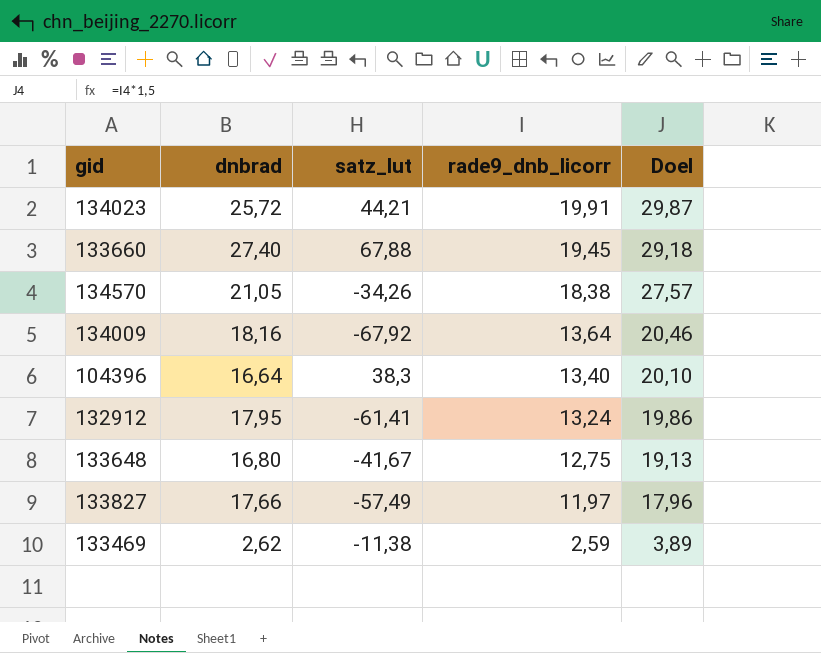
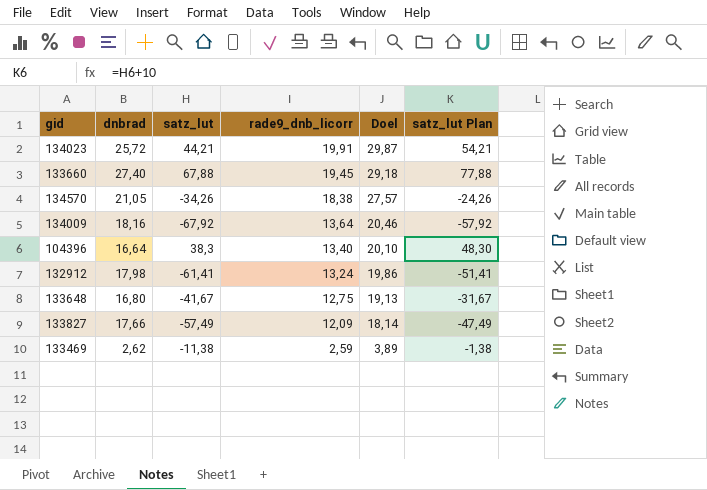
column satz_lut Plan | formula: none -> [satz_lut] + 10
132912 | dnbrad: 17,95 -> 17,98
133827 | rade9_dnb_licorr: 11,97 -> 12,09
133827 | Doel: 17,96 -> 18,14

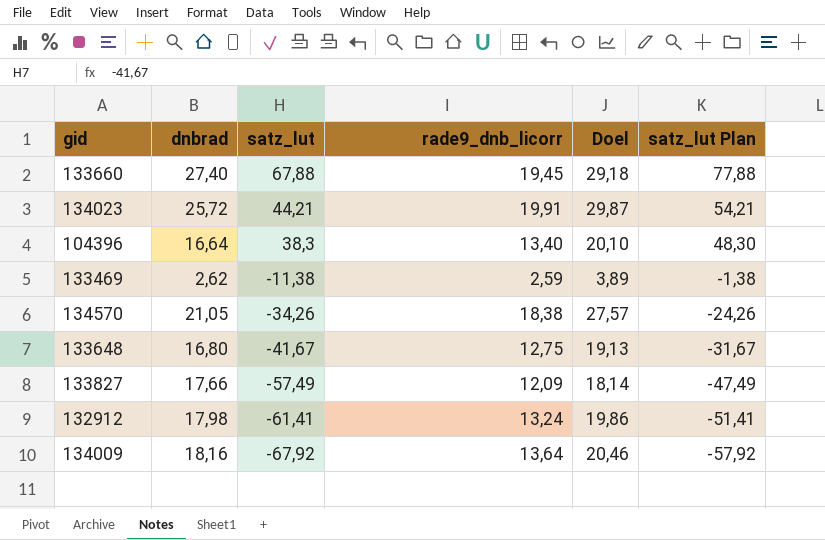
row order: rade9_dnb_licorr descending -> satz_lut descending

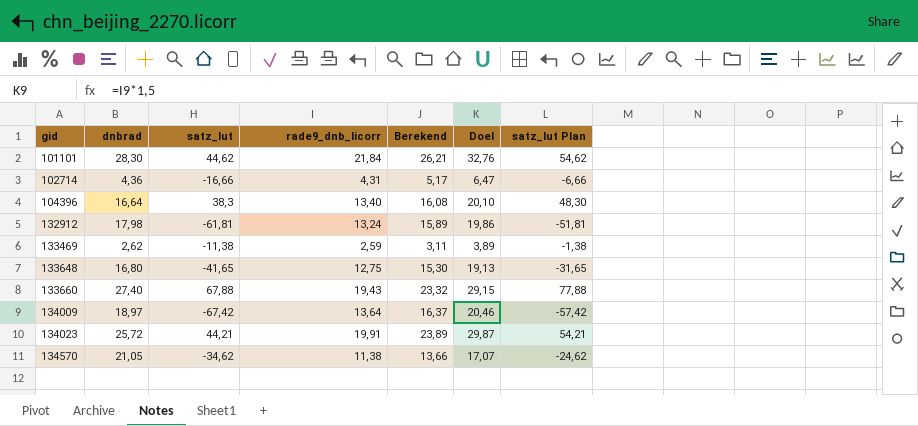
row order: satz_lut descending -> gid ascending
column Berekend | formula: none -> [rade9_dnb_licorr] * 1,2
row 133827: 17,66 | -57,49 | 12,09 | 18,14 | -47,49 -> none
row 101101: none -> 28,30 | 44,62 | 21,84 | 26,21 | 32,76 | 54,62
row 102714: none -> 4,36 | -16,66 | 4,31 | 5,17 | 6,47 | -6,66
132912 | satz_lut: -61,41 -> -61,81
132912 | satz_lut Plan: -51,41 -> -51,81
133648 | satz_lut: -41,67 -> -41,65
133648 | satz_lut Plan: -31,67 -> -31,65
133660 | rade9_dnb_licorr: 19,45 -> 19,43
133660 | Doel: 29,18 -> 29,15
134009 | dnbrad: 18,16 -> 18,97
134009 | satz_lut: -67,92 -> -67,42
134009 | satz_lut Plan: -57,92 -> -57,42
134570 | satz_lut: -34,26 -> -34,62
134570 | rade9_dnb_licorr: 18,38 -> 11,38
134570 | Doel: 27,57 -> 17,07
134570 | satz_lut Plan: -24,26 -> -24,62

